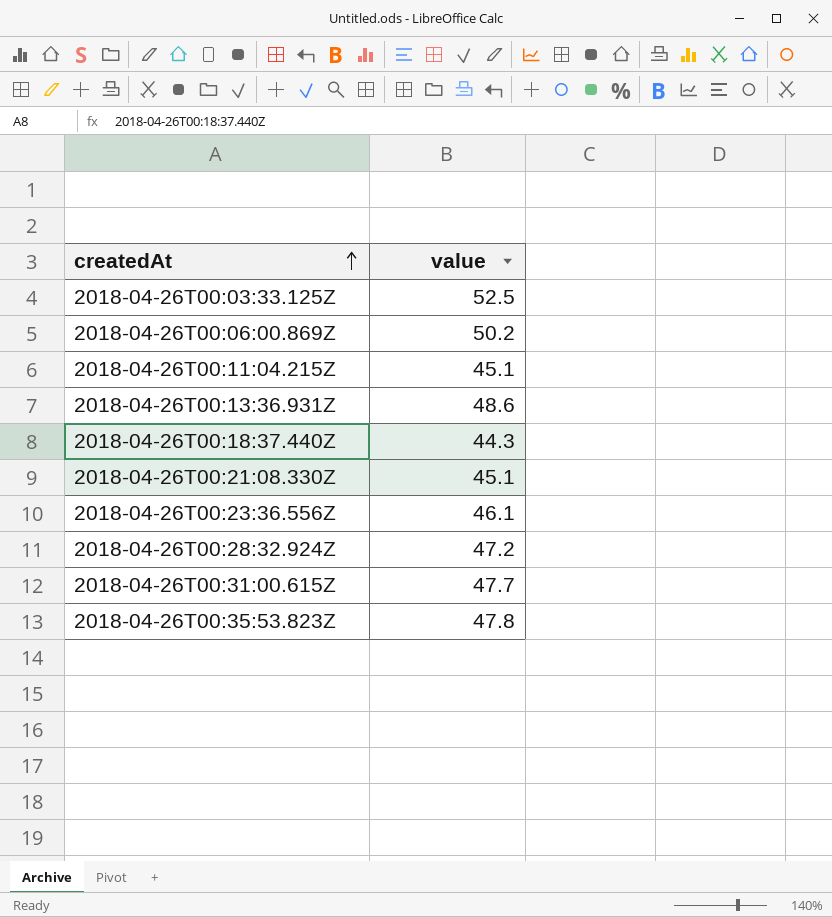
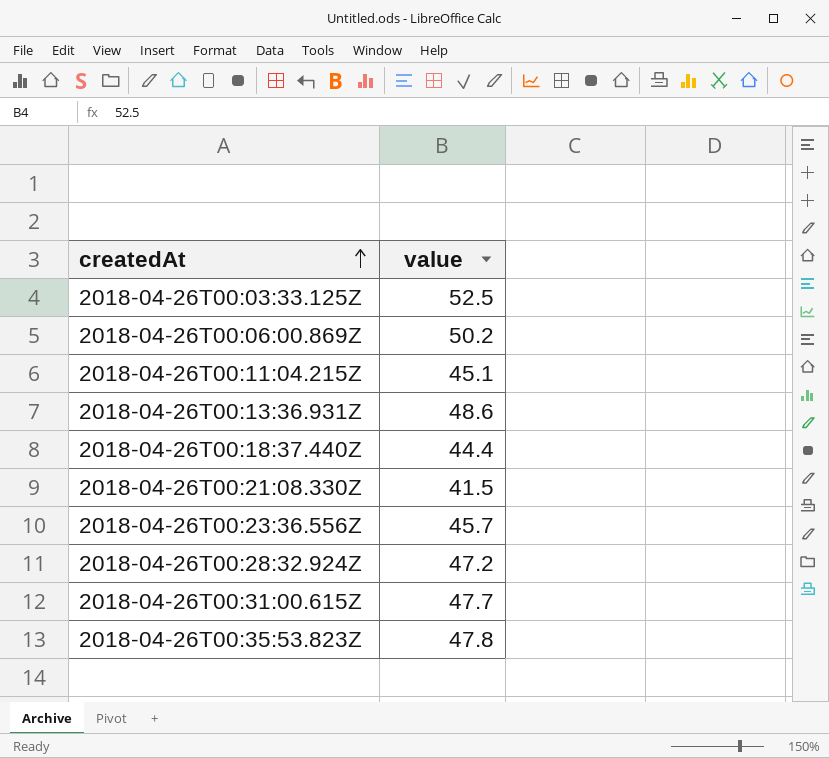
2018-04-26T00:18:37.440Z | value: 44.3 -> 44.4
2018-04-26T00:21:08.330Z | value: 45.1 -> 41.5
2018-04-26T00:23:36.556Z | value: 46.1 -> 45.7

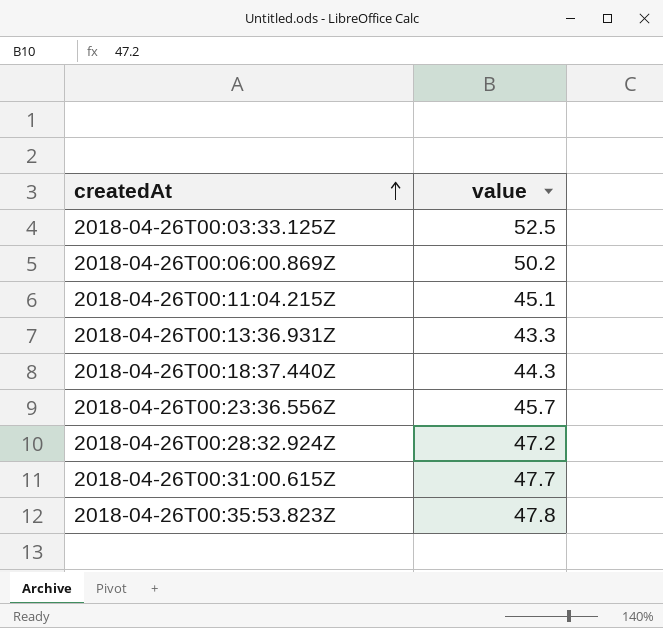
row 2018-04-26T00:21:08.330Z: 41.5 -> none
2018-04-26T00:13:36.931Z | value: 48.6 -> 43.3
2018-04-26T00:18:37.440Z | value: 44.4 -> 44.3

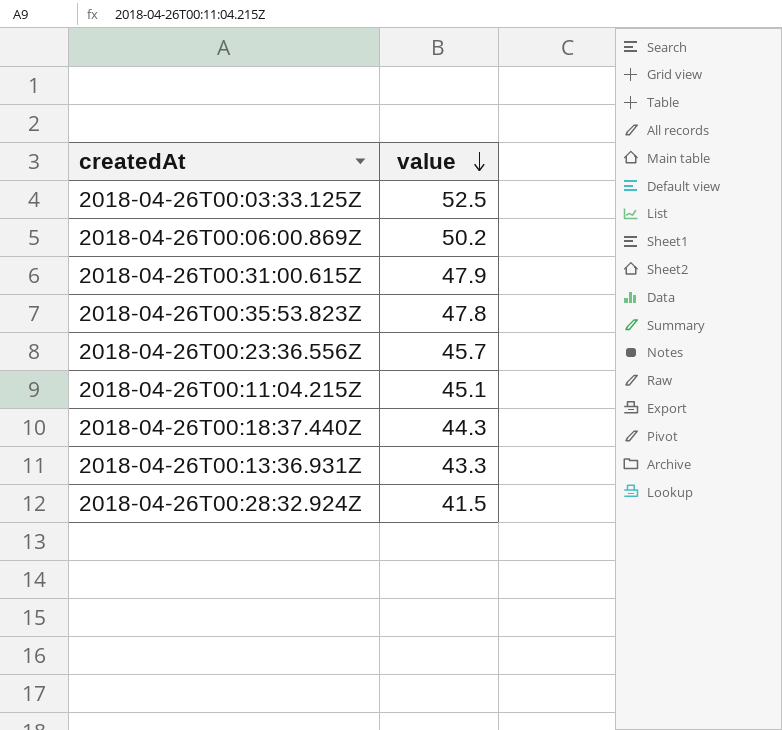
row order: createdAt ascending -> value descending
2018-04-26T00:31:00.615Z | value: 47.7 -> 47.9
2018-04-26T00:28:32.924Z | value: 47.2 -> 41.5

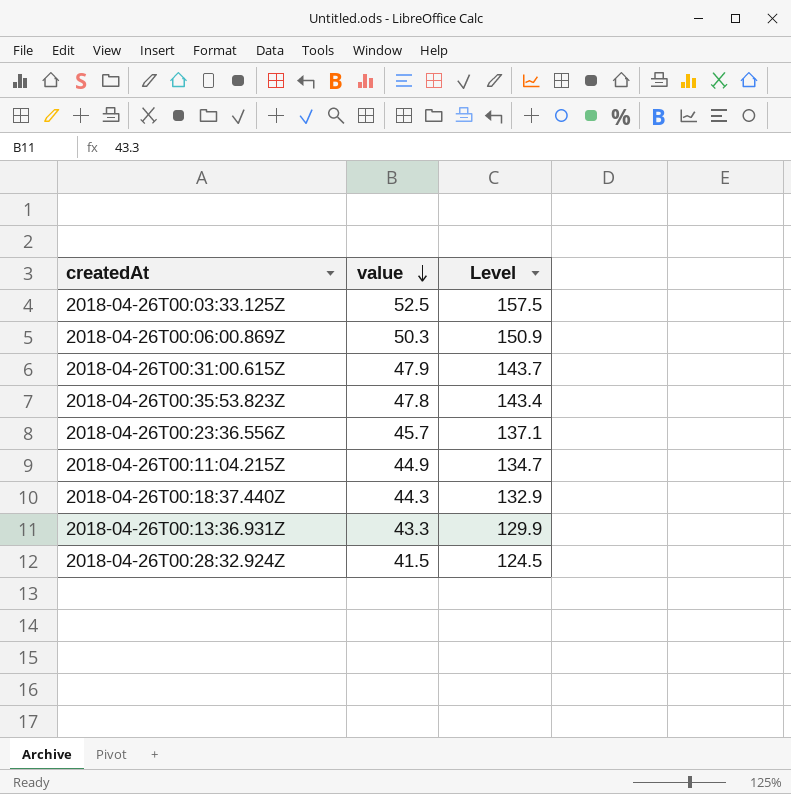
column Level | formula: none -> [value] * 3
2018-04-26T00:06:00.869Z | value: 50.2 -> 50.3
2018-04-26T00:11:04.215Z | value: 45.1 -> 44.9

